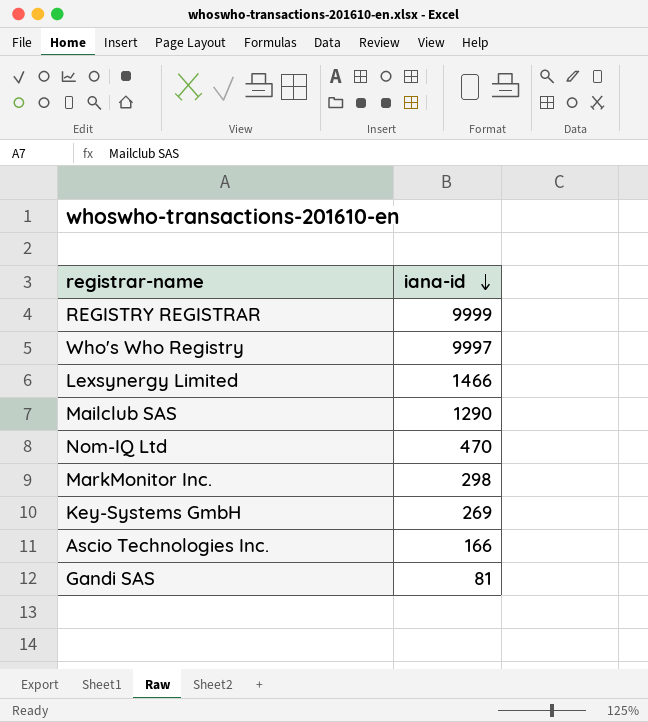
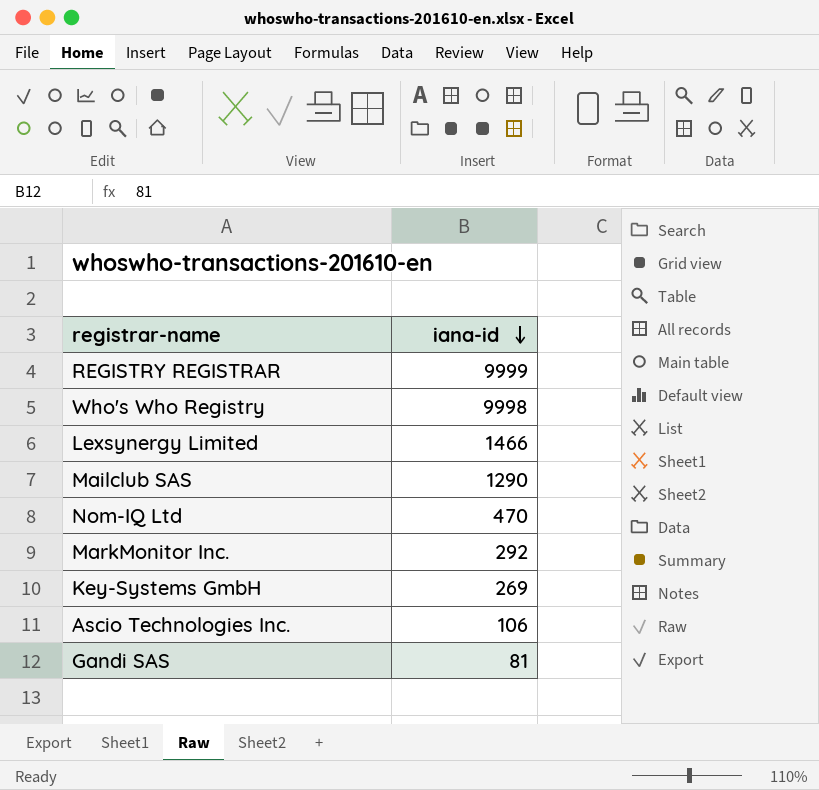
Who's Who Registry | iana-id: 9997 -> 9998
MarkMonitor Inc. | iana-id: 298 -> 292
Ascio Technologies Inc. | iana-id: 166 -> 106

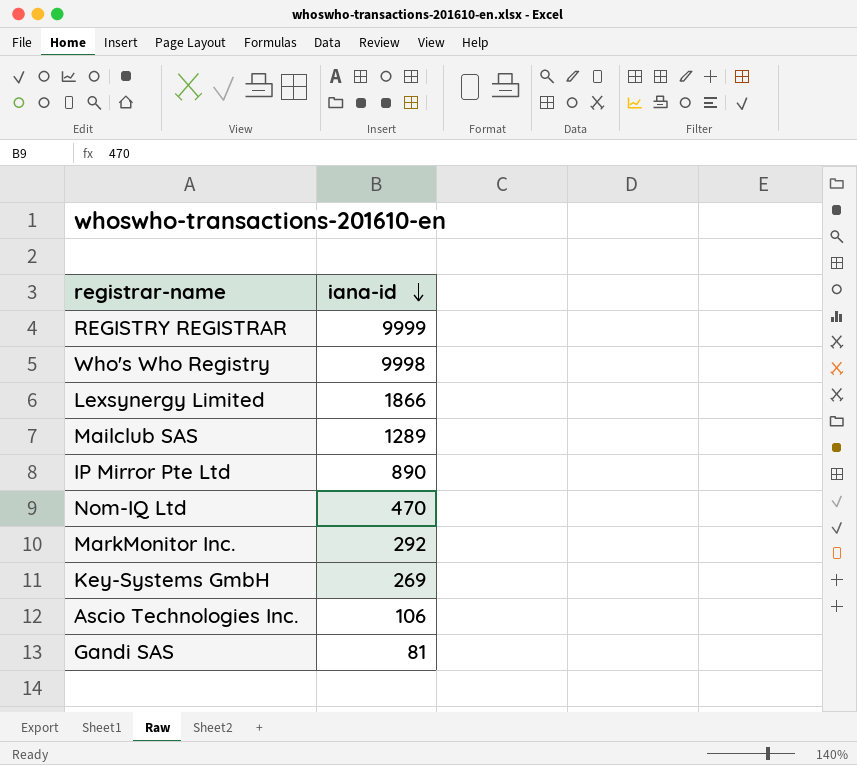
Lexsynergy Limited | iana-id: 1466 -> 1866
Mailclub SAS | iana-id: 1290 -> 1289
row IP Mirror Pte Ltd: none -> 890

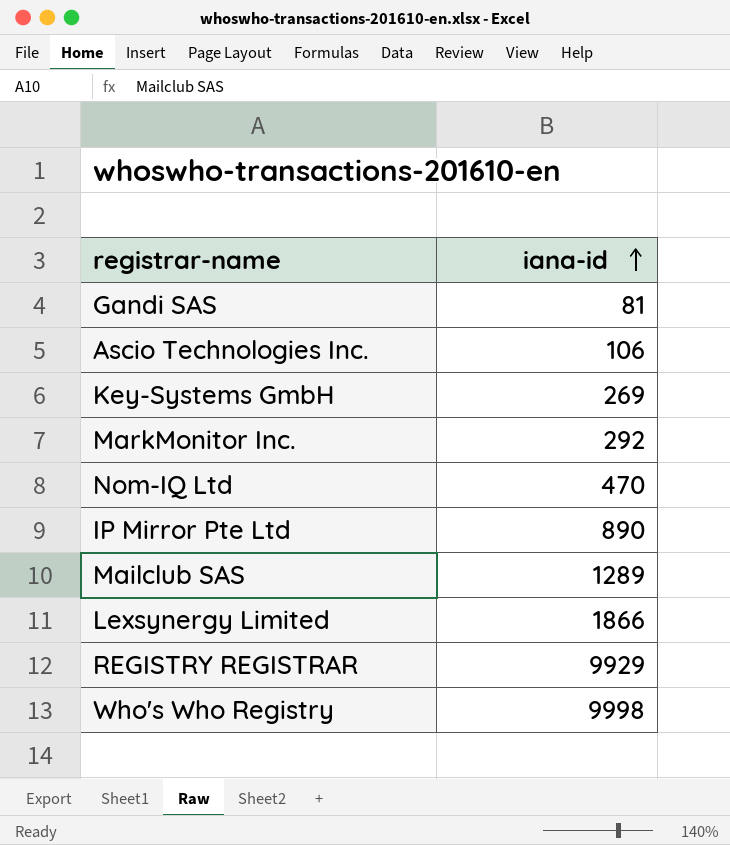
row order: iana-id descending -> iana-id ascending
REGISTRY REGISTRAR | iana-id: 9999 -> 9929

